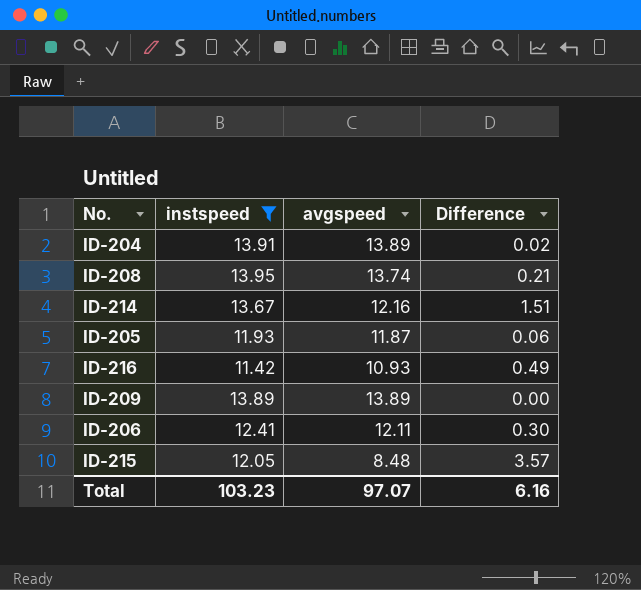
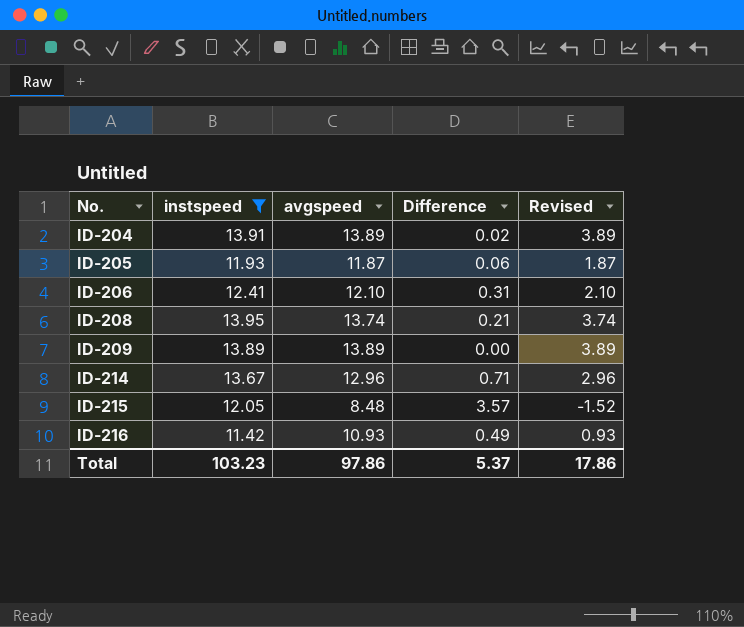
row order: none -> No. ascending
column Revised | formula: none -> [avgspeed] - 10
ID-206 | avgspeed: 12.11 -> 12.10
ID-206 | Difference: 0.30 -> 0.31
ID-214 | avgspeed: 12.16 -> 12.96
ID-214 | Difference: 1.51 -> 0.71
Total | avgspeed: 97.07 -> 97.86
Total | Difference: 6.16 -> 5.37

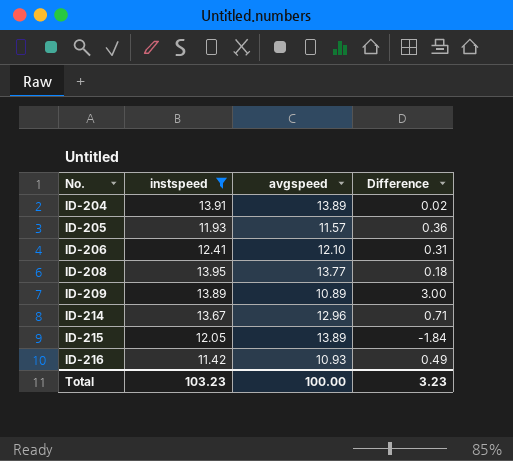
column Revised | formula: [avgspeed] - 10 -> none
ID-205 | avgspeed: 11.87 -> 11.57
ID-205 | Difference: 0.06 -> 0.36
ID-208 | avgspeed: 13.74 -> 13.77
ID-208 | Difference: 0.21 -> 0.18
ID-209 | avgspeed: 13.89 -> 10.89
ID-209 | Difference: 0.00 -> 3.00
ID-215 | avgspeed: 8.48 -> 13.89
ID-215 | Difference: 3.57 -> -1.84
Total | avgspeed: 97.86 -> 100.00
Total | Difference: 5.37 -> 3.23

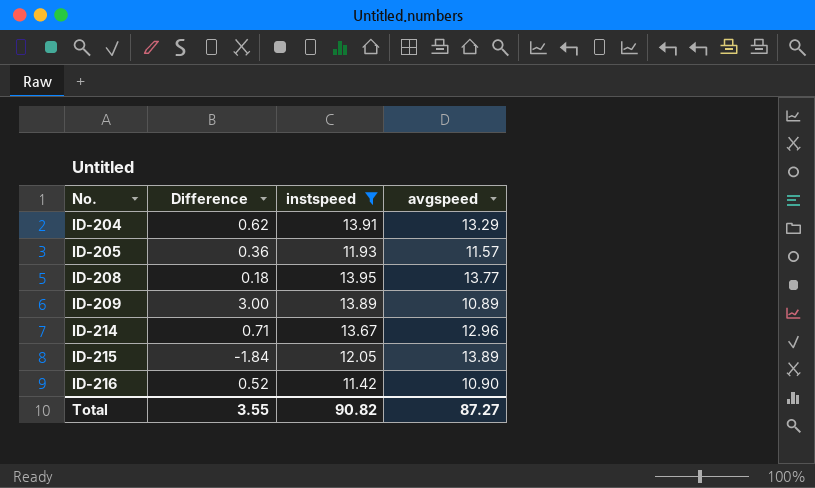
column Difference | position: 4 -> 2
row ID-206: 12.41 | 12.10 | 0.31 -> none
ID-204 | Difference: 0.02 -> 0.62
ID-204 | avgspeed: 13.89 -> 13.29
ID-216 | Difference: 0.49 -> 0.52
ID-216 | avgspeed: 10.93 -> 10.90
Total | Difference: 3.23 -> 3.55
Total | instspeed: 103.23 -> 90.82
Total | avgspeed: 100.00 -> 87.27

